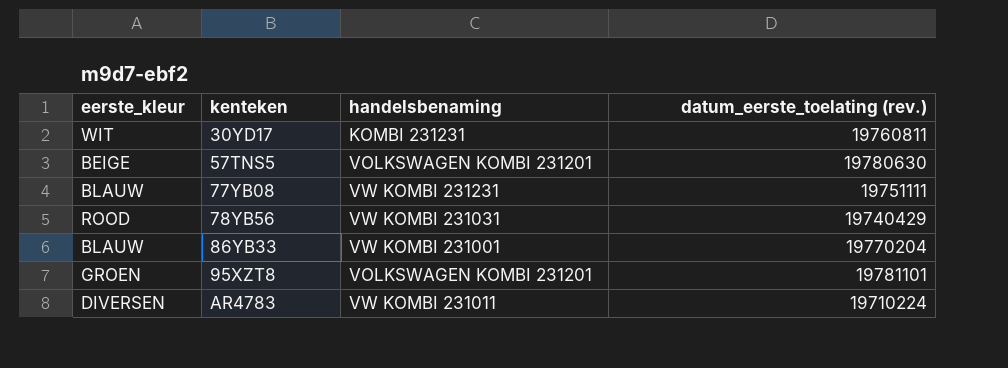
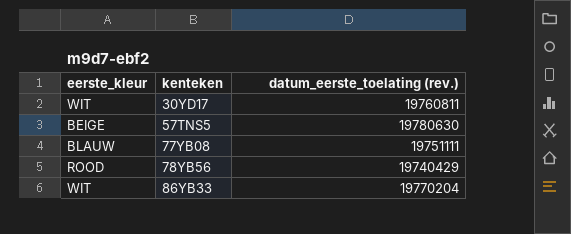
column handelsbenaming | position: 3 -> none
row 95XZT8: GROEN | VOLKSWAGEN KOMBI 231201 | 19781101 -> none
row AR4783: DIVERSEN | VW KOMBI 231011 | 19710224 -> none
86YB33 | eerste_kleur: BLAUW -> WIT

